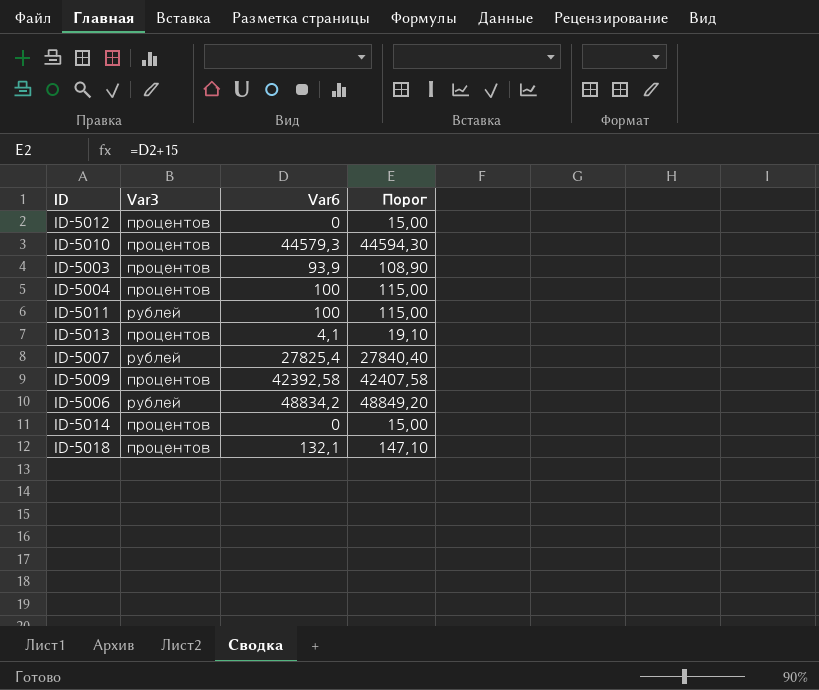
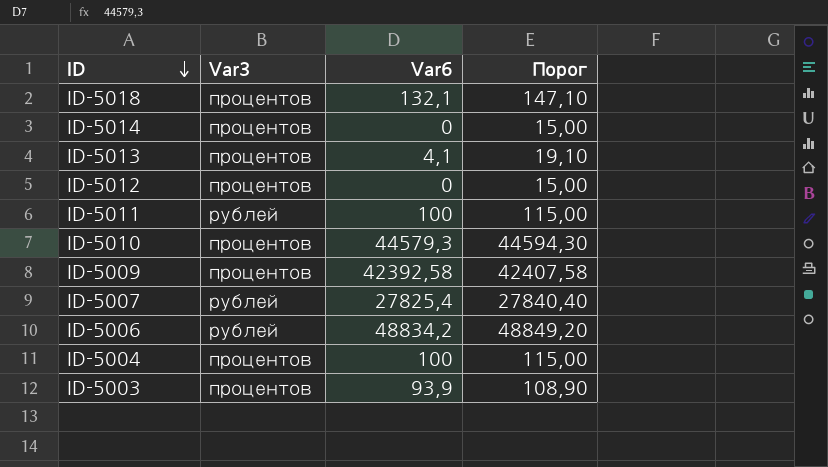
row order: none -> ID descending

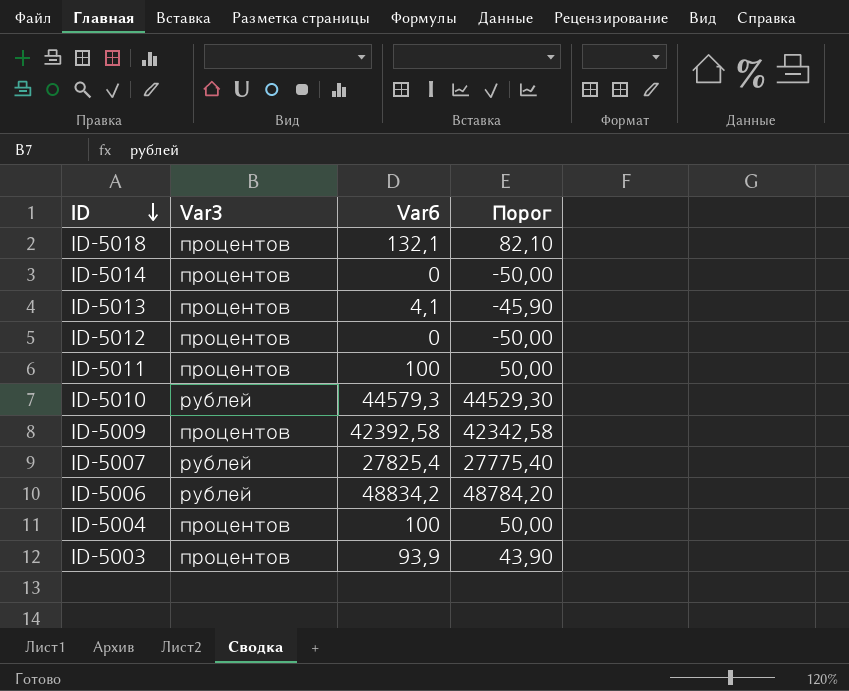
column Порог | formula: [Var6] + 15 -> [Var6] - 50
ID-5011 | Var3: рублей -> процентов
ID-5010 | Var3: процентов -> рублей

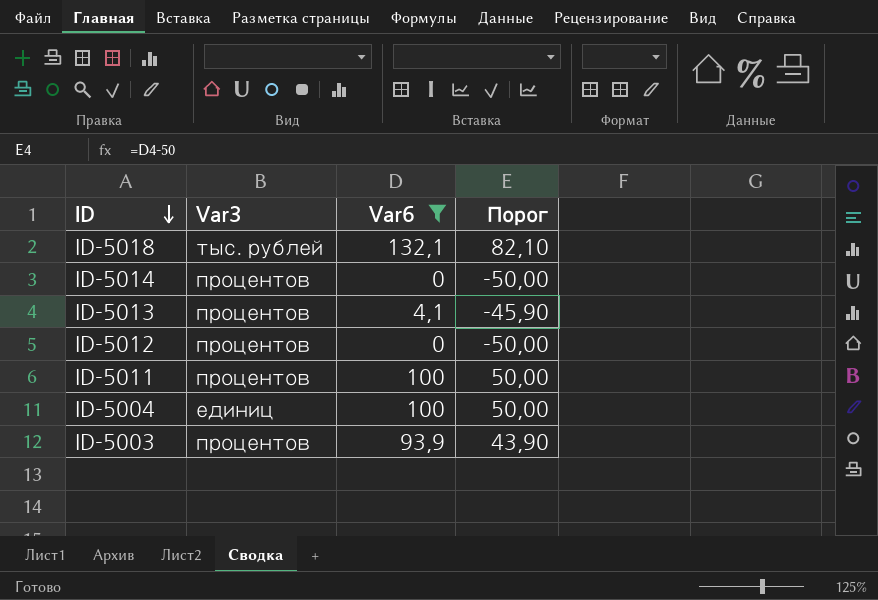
filter: none -> Var6 <= 132,1
ID-5018 | Var3: процентов -> тыс. рублей
ID-5004 | Var3: процентов -> единиц

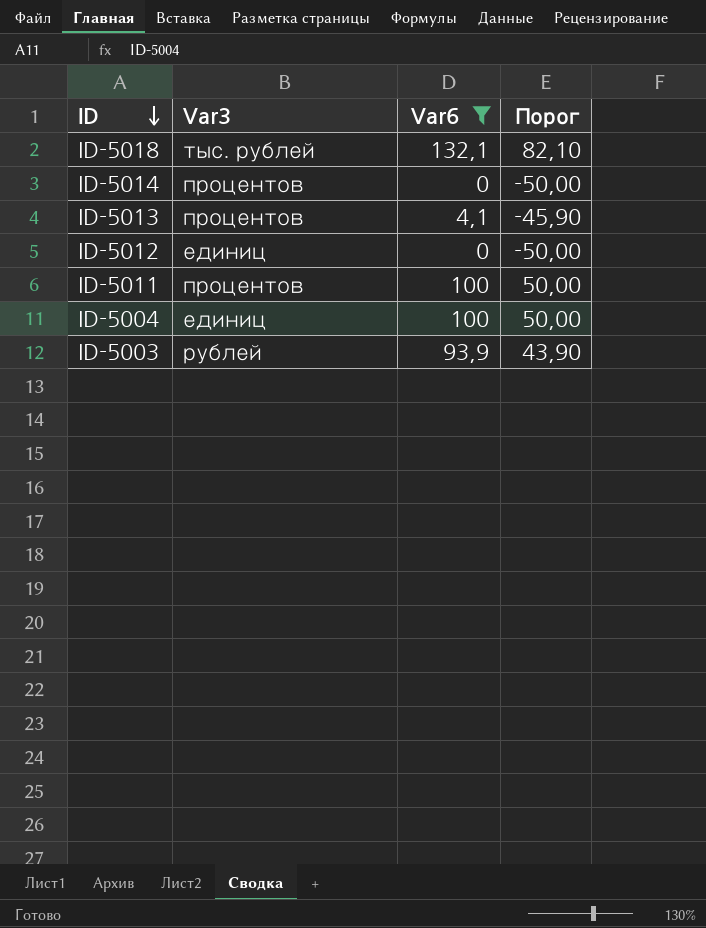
ID-5012 | Var3: процентов -> единиц
ID-5003 | Var3: процентов -> рублей

